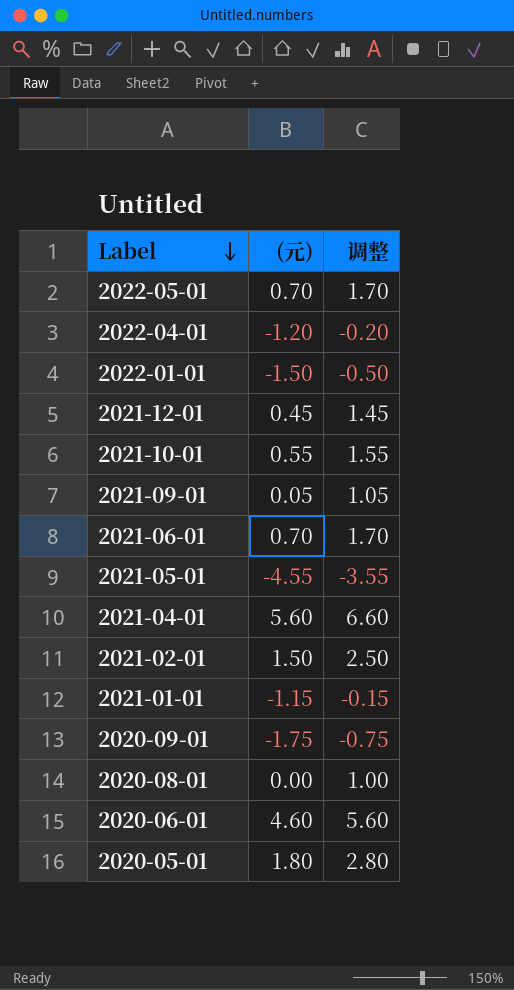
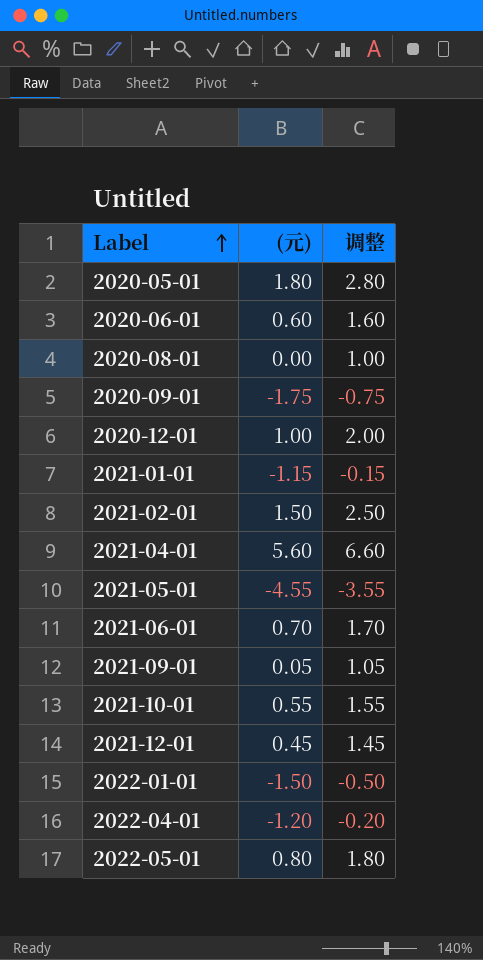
row order: Label descending -> Label ascending
2020-06-01 | (元): 4.60 -> 0.60
2020-06-01 | 调整: 5.60 -> 1.60
row 2020-12-01: none -> 1.00 | 2.00
2022-05-01 | (元): 0.70 -> 0.80
2022-05-01 | 调整: 1.70 -> 1.80

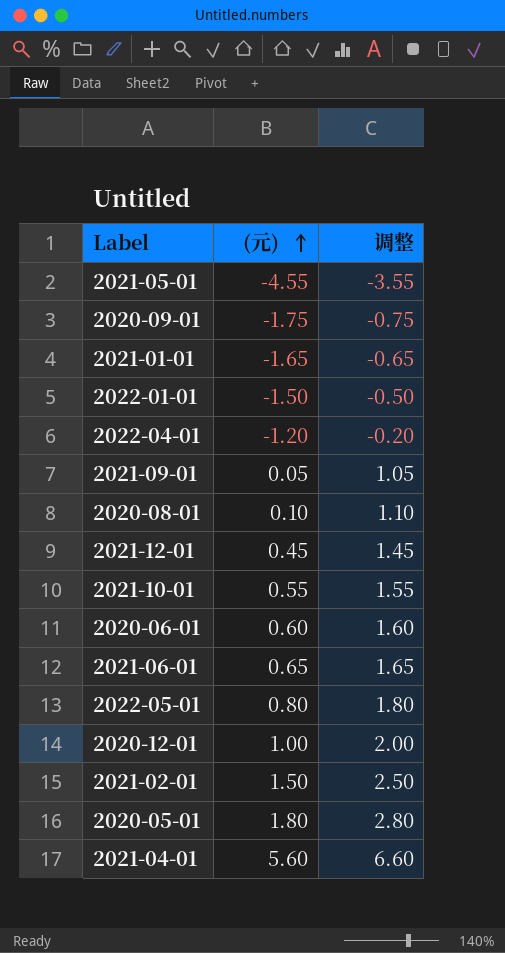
row order: Label ascending -> (元) ascending
2021-01-01 | (元): -1.15 -> -1.65
2021-01-01 | 调整: -0.15 -> -0.65
2020-08-01 | (元): 0.00 -> 0.10
2020-08-01 | 调整: 1.00 -> 1.10
2021-06-01 | (元): 0.70 -> 0.65
2021-06-01 | 调整: 1.70 -> 1.65

